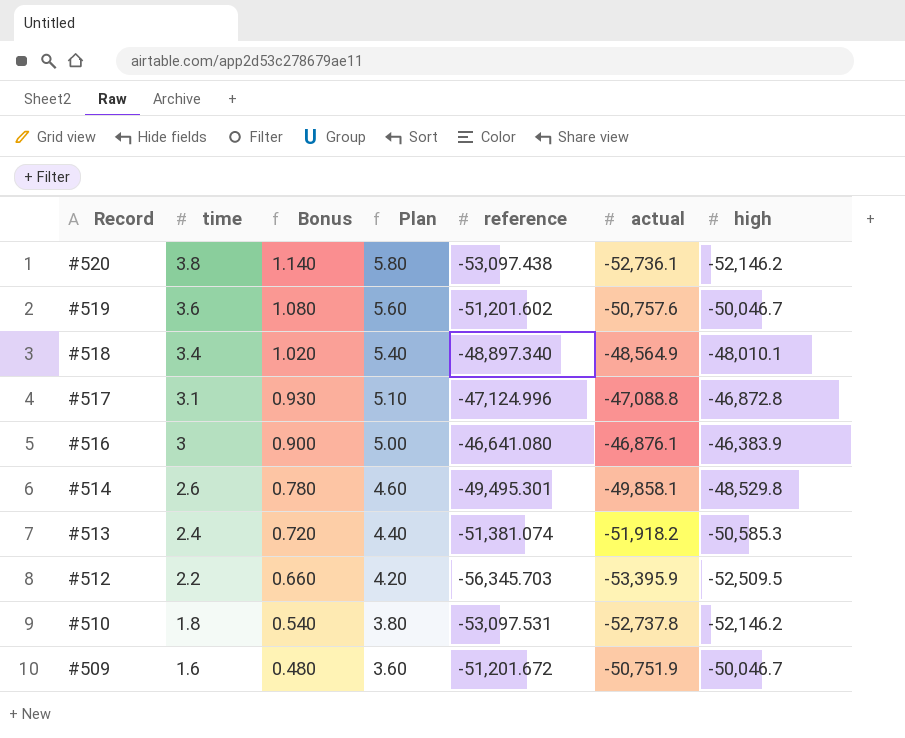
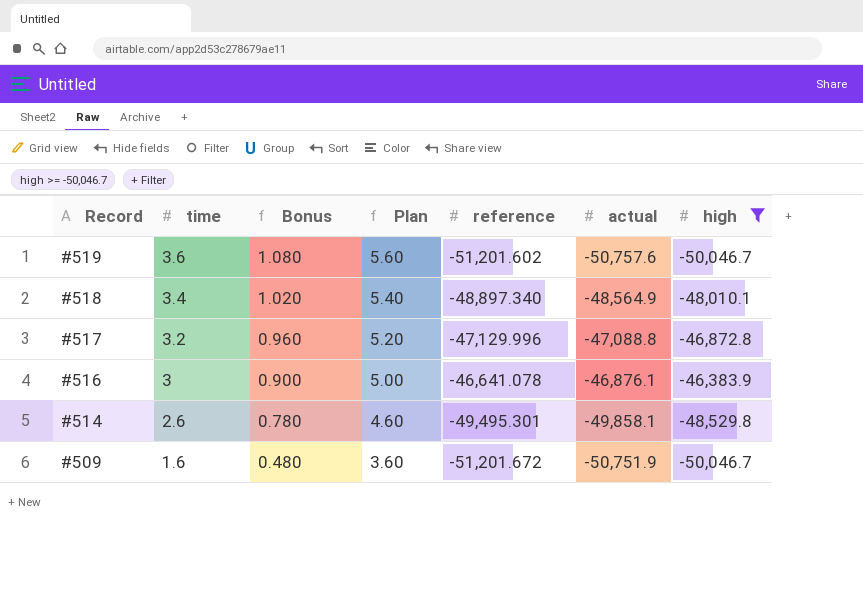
filter: none -> high >= -50,046.7
#517 | time: 3.1 -> 3.2
#517 | Bonus: 0.930 -> 0.960
#517 | Plan: 5.10 -> 5.20
#517 | reference: -47,124.996 -> -47,129.996
#516 | reference: -46,641.080 -> -46,641.078

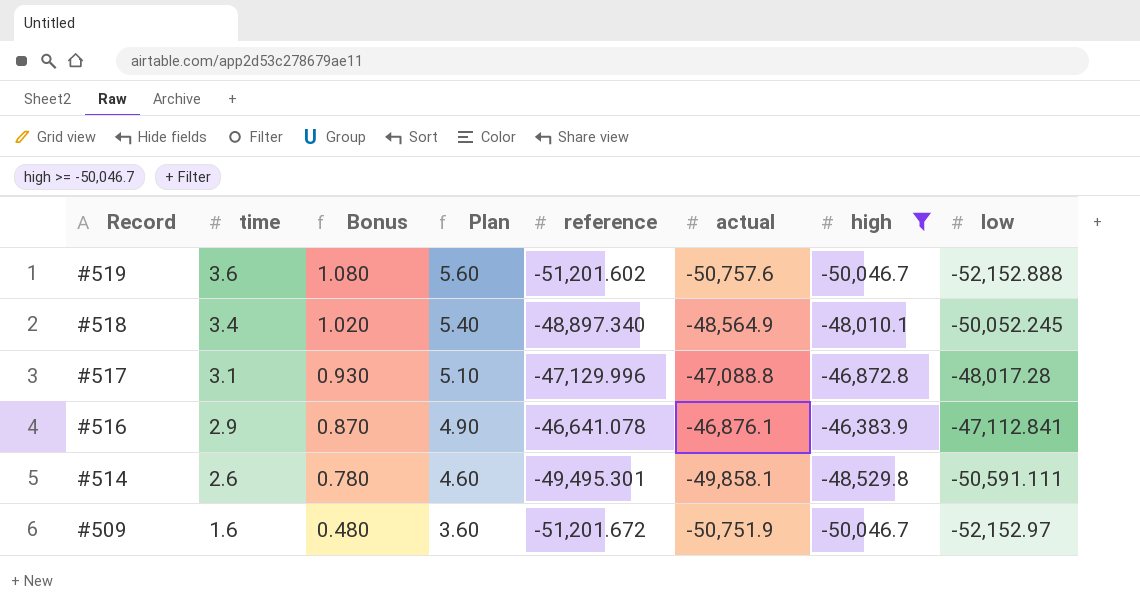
column low | position: none -> 8
#517 | time: 3.2 -> 3.1
#517 | Bonus: 0.960 -> 0.930
#517 | Plan: 5.20 -> 5.10
#516 | time: 3 -> 2.9
#516 | Bonus: 0.900 -> 0.870
#516 | Plan: 5.00 -> 4.90

